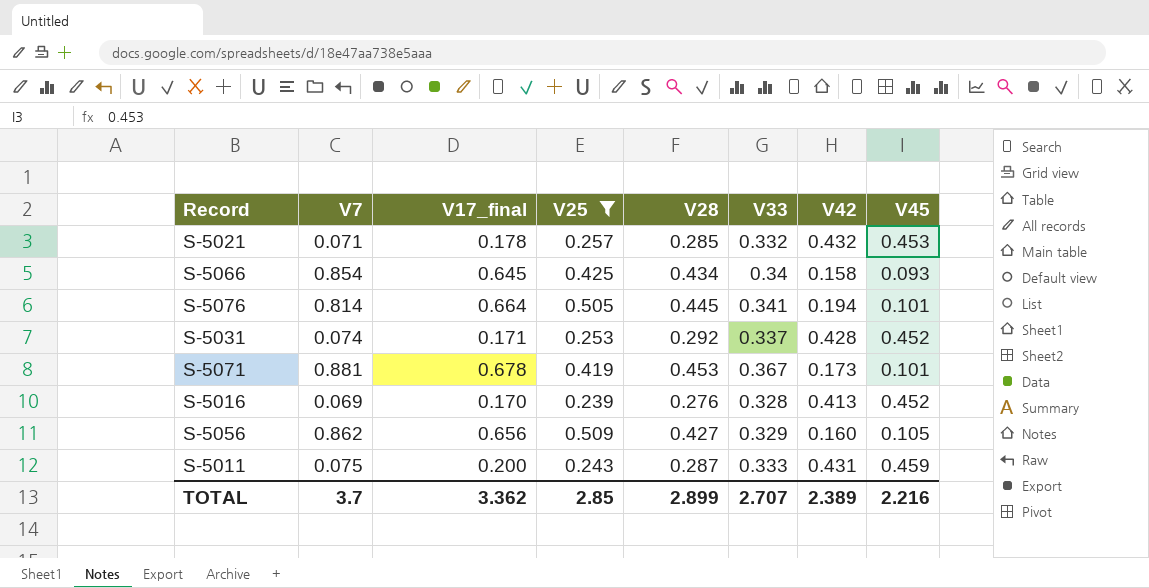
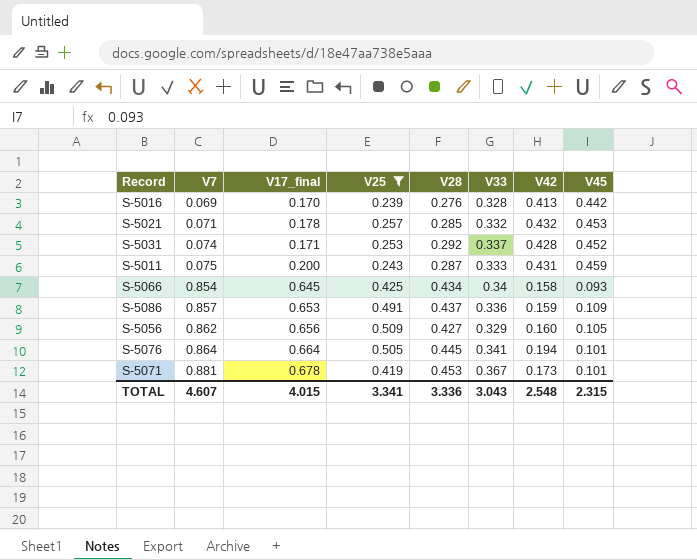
row order: none -> V7 ascending
S-5016 | V45: 0.452 -> 0.442
row S-5086: none -> 0.857 | 0.653 | 0.491 | 0.437 | 0.336 | 0.159 | 0.109
S-5076 | V7: 0.814 -> 0.864
TOTAL | V7: 3.7 -> 4.607
TOTAL | V17_final: 3.362 -> 4.015
TOTAL | V25: 2.85 -> 3.341
TOTAL | V28: 2.899 -> 3.336
TOTAL | V33: 2.707 -> 3.043
TOTAL | V42: 2.389 -> 2.548
TOTAL | V45: 2.216 -> 2.315

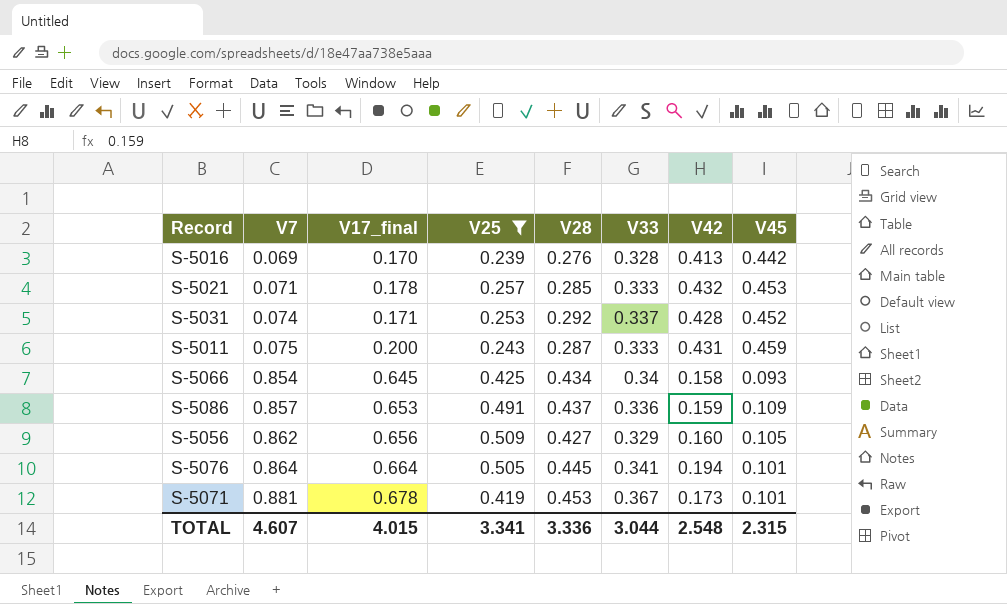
S-5021 | V33: 0.332 -> 0.333
TOTAL | V33: 3.043 -> 3.044

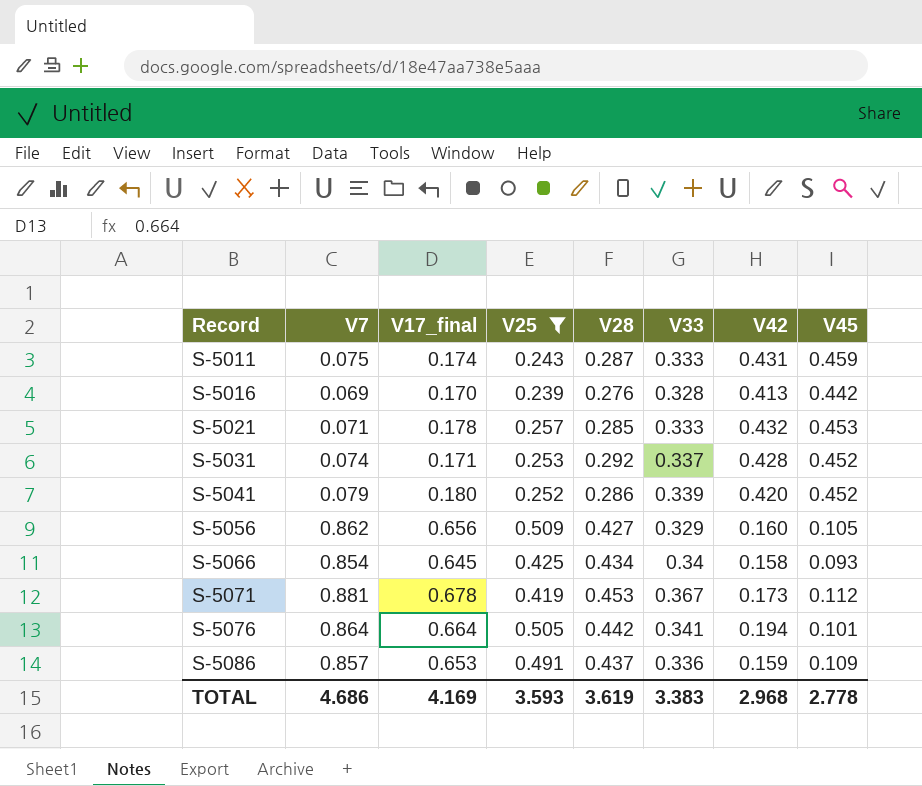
row order: V7 ascending -> Record ascending
S-5011 | V17_final: 0.200 -> 0.174
row S-5041: none -> 0.079 | 0.180 | 0.252 | 0.286 | 0.339 | 0.420 | 0.452
S-5071 | V45: 0.101 -> 0.112
S-5076 | V28: 0.445 -> 0.442
TOTAL | V7: 4.607 -> 4.686
TOTAL | V17_final: 4.015 -> 4.169
TOTAL | V25: 3.341 -> 3.593
TOTAL | V28: 3.336 -> 3.619
TOTAL | V33: 3.044 -> 3.383
TOTAL | V42: 2.548 -> 2.968
TOTAL | V45: 2.315 -> 2.778

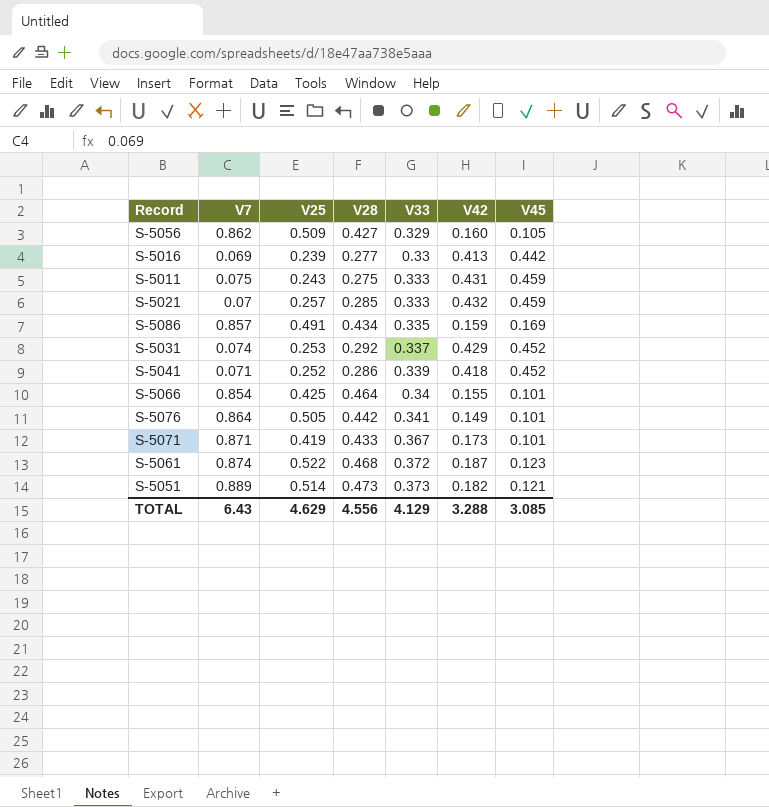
filter: V25 <= 0.509 -> none
row order: Record ascending -> V33 ascending
column V17_final | position: 3 -> none
S-5016 | V28: 0.276 -> 0.277
S-5016 | V33: 0.328 -> 0.33
S-5011 | V28: 0.287 -> 0.275
S-5021 | V7: 0.071 -> 0.07
S-5021 | V45: 0.453 -> 0.459
S-5086 | V28: 0.437 -> 0.434
S-5086 | V33: 0.336 -> 0.335
S-5086 | V45: 0.109 -> 0.169
S-5031 | V42: 0.428 -> 0.429
S-5041 | V7: 0.079 -> 0.071
S-5041 | V42: 0.420 -> 0.418
S-5066 | V28: 0.434 -> 0.464
S-5066 | V42: 0.158 -> 0.155
S-5066 | V45: 0.093 -> 0.101
S-5076 | V42: 0.194 -> 0.149
S-5071 | V7: 0.881 -> 0.871
S-5071 | V28: 0.453 -> 0.433
S-5071 | V45: 0.112 -> 0.101
TOTAL | V7: 4.686 -> 6.43
TOTAL | V25: 3.593 -> 4.629
TOTAL | V28: 3.619 -> 4.556
TOTAL | V33: 3.383 -> 4.129
TOTAL | V42: 2.968 -> 3.288
TOTAL | V45: 2.778 -> 3.085

